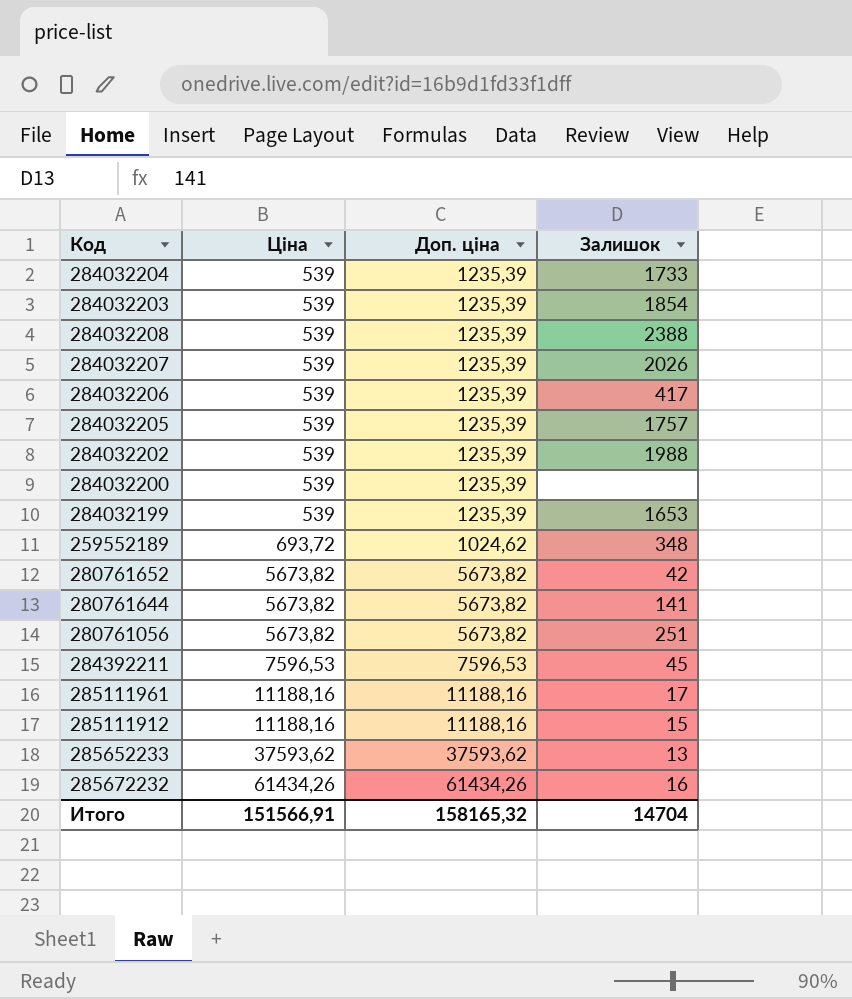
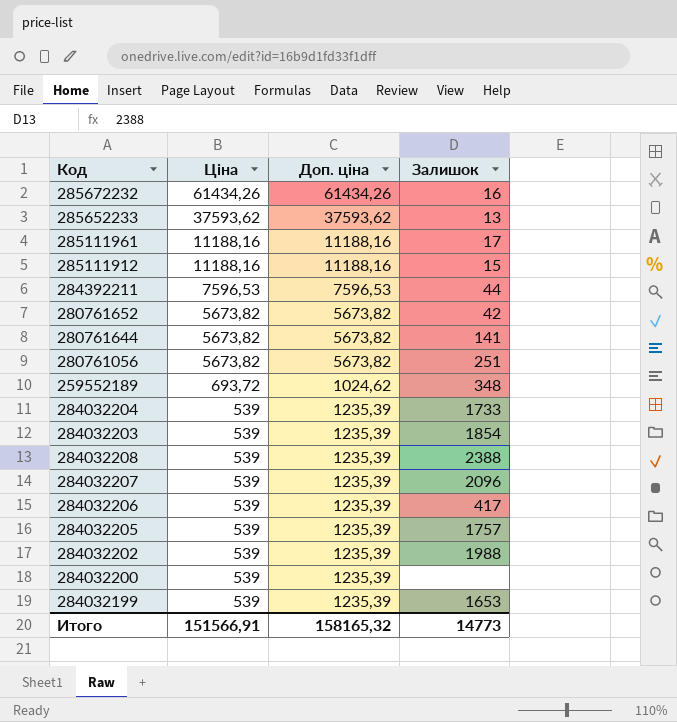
row order: Ціна ascending -> Ціна descending
284392211 | Залишок: 45 -> 44
284032207 | Залишок: 2026 -> 2096
Итого | Залишок: 14704 -> 14773

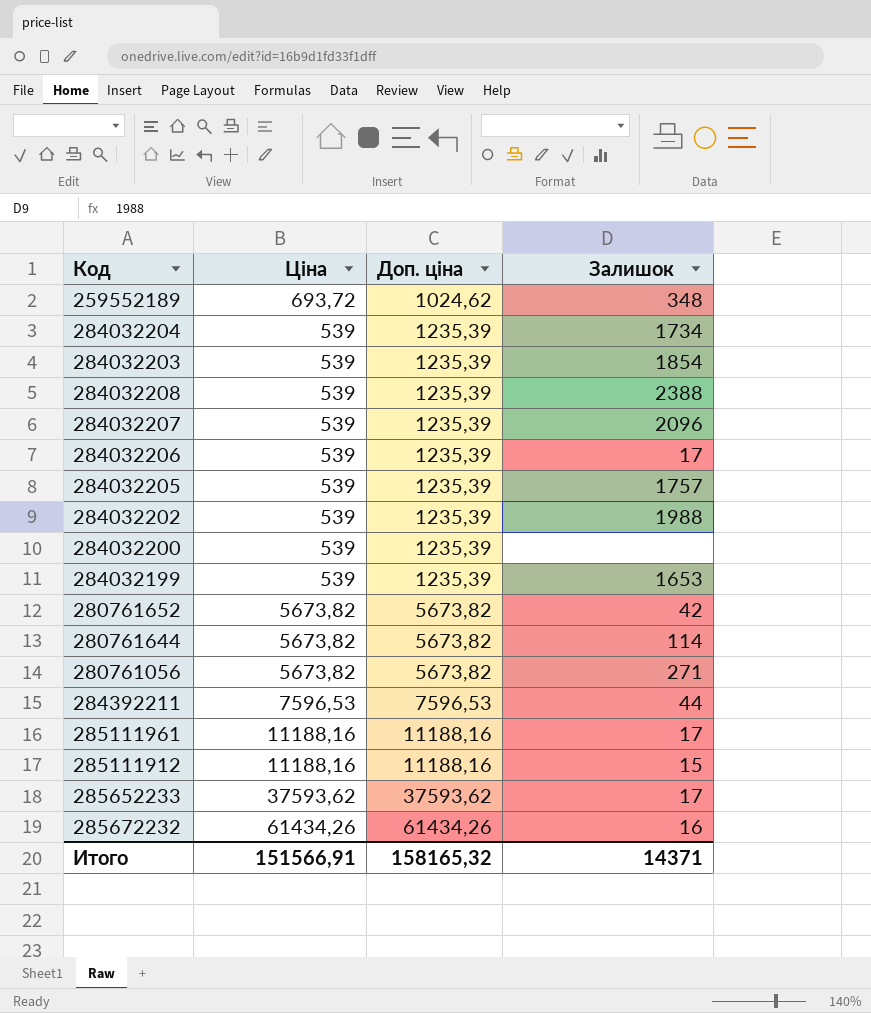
row order: Ціна descending -> Доп. ціна ascending
284032204 | Залишок: 1733 -> 1734
284032206 | Залишок: 417 -> 17
280761644 | Залишок: 141 -> 114
280761056 | Залишок: 251 -> 271
285652233 | Залишок: 13 -> 17
Итого | Залишок: 14773 -> 14371

